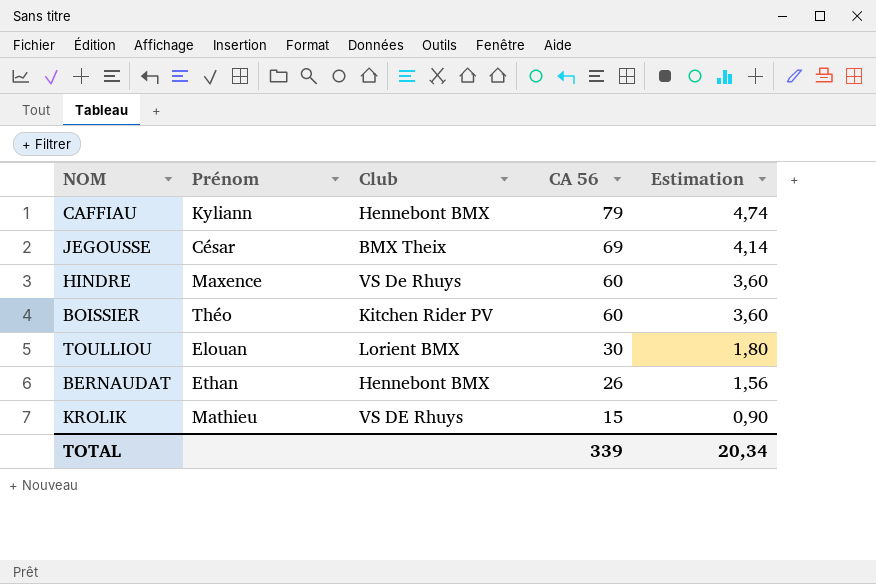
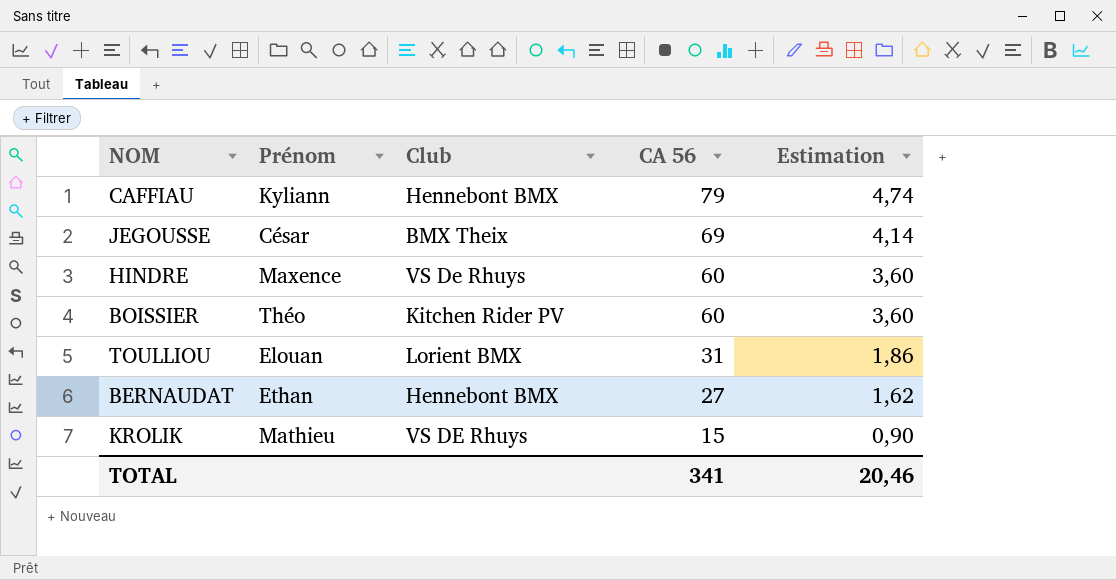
TOULLIOU | CA 56: 30 -> 31
TOULLIOU | Estimation: 1,80 -> 1,86
BERNAUDAT | CA 56: 26 -> 27
BERNAUDAT | Estimation: 1,56 -> 1,62
TOTAL | CA 56: 339 -> 341
TOTAL | Estimation: 20,34 -> 20,46

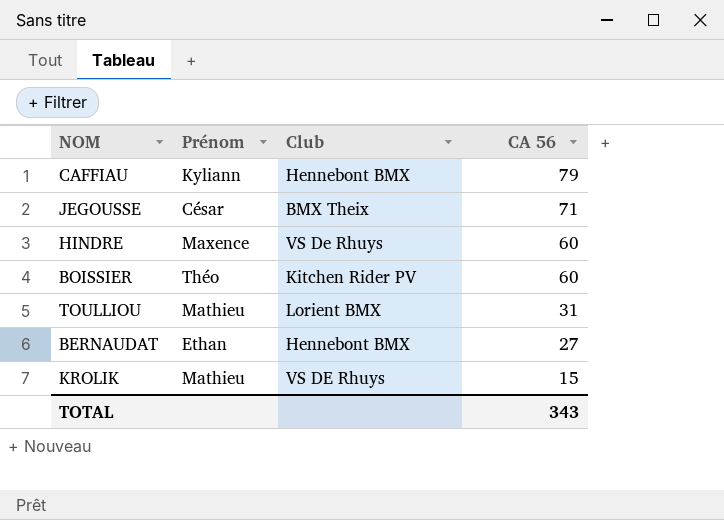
column Estimation | formula: [CA 56] * 0,06 -> none
JEGOUSSE | CA 56: 69 -> 71
TOULLIOU | Prénom: Elouan -> Mathieu
TOTAL | CA 56: 341 -> 343

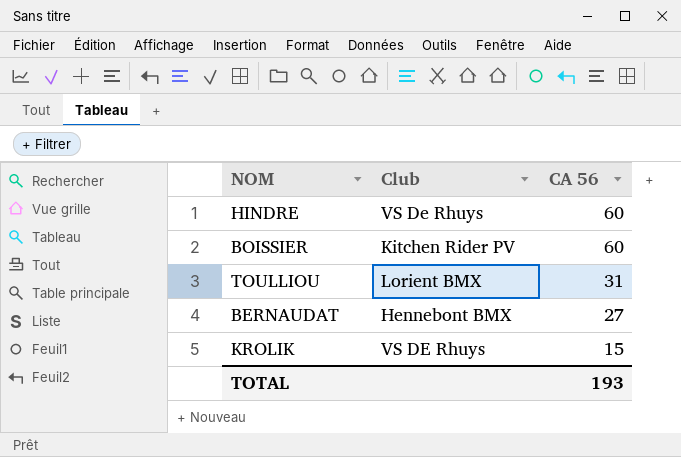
column Prénom | position: 2 -> none
row CAFFIAU: Kyliann | Hennebont BMX | 79 -> none
row JEGOUSSE: César | BMX Theix | 71 -> none
TOTAL | CA 56: 343 -> 193

